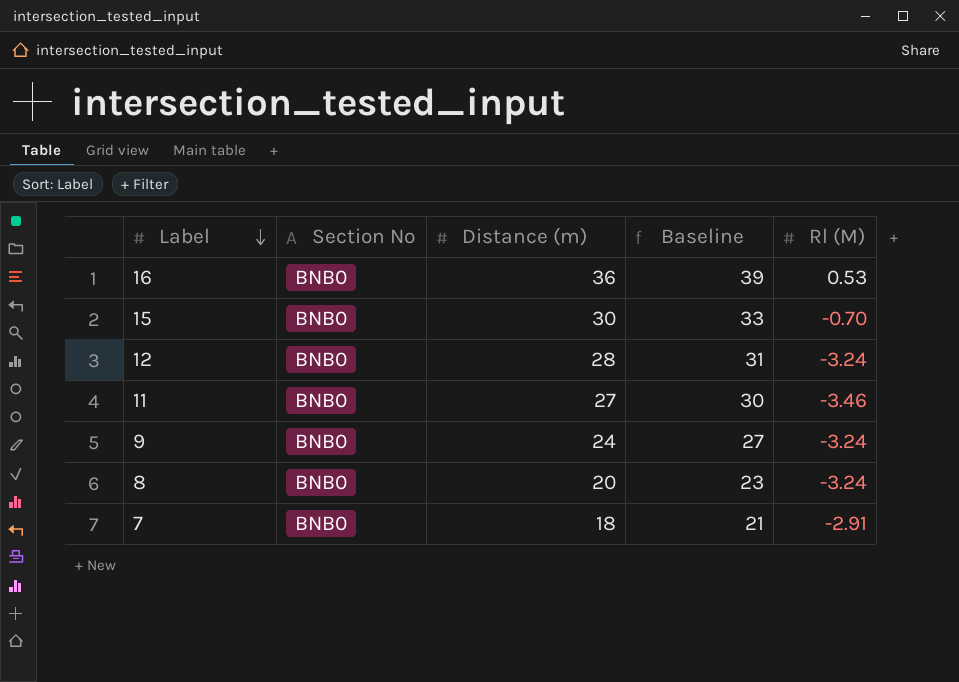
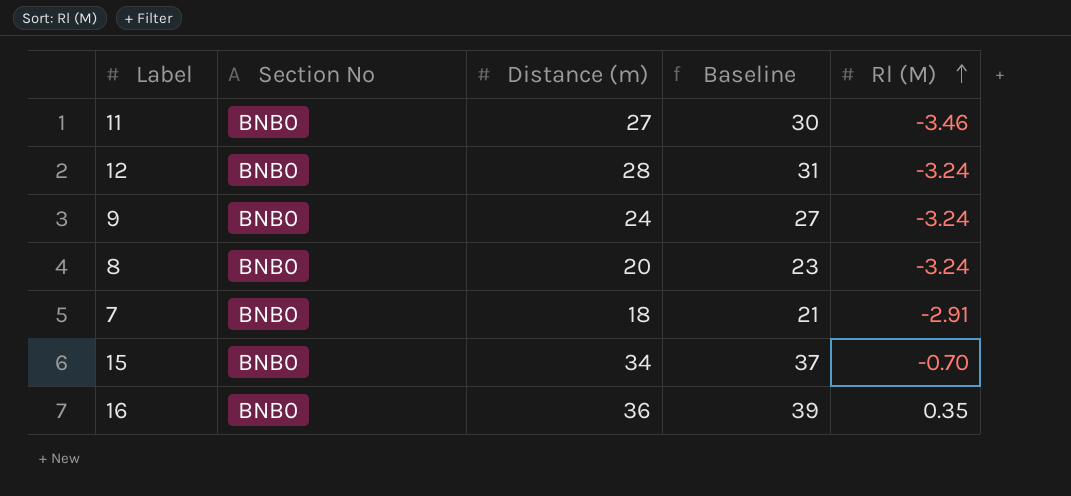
row order: Label descending -> Rl (M) ascending
15 | Distance (m): 30 -> 34
15 | Baseline: 33 -> 37
16 | Rl (M): 0.53 -> 0.35

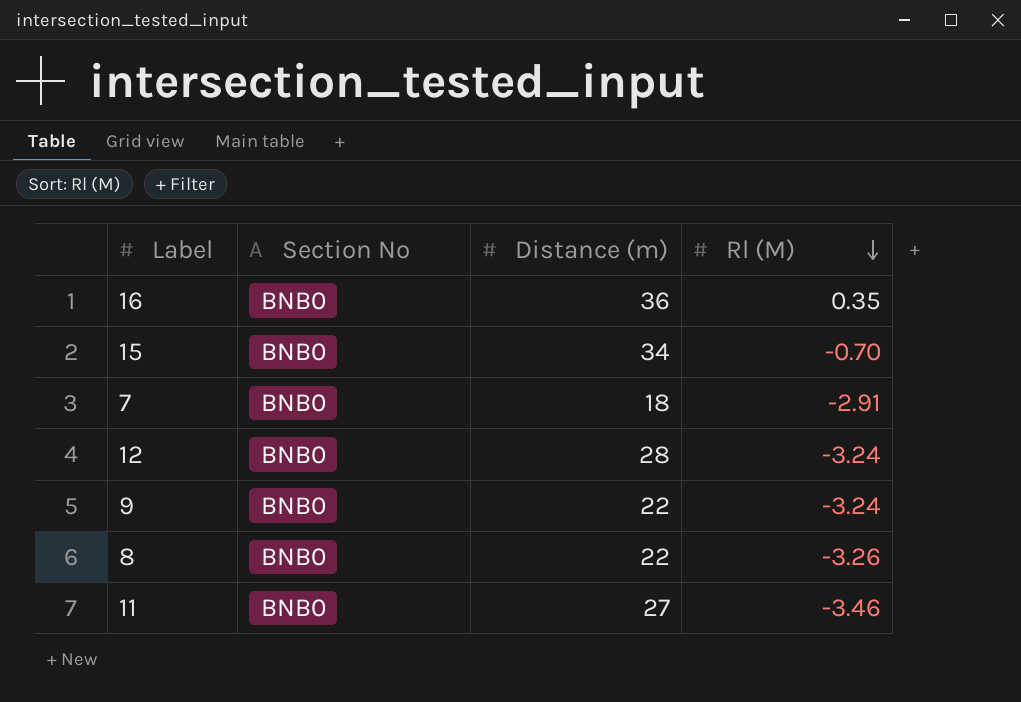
row order: Rl (M) ascending -> Rl (M) descending
column Baseline | formula: [Distance (m)] + 3 -> none
9 | Distance (m): 24 -> 22
8 | Distance (m): 20 -> 22
8 | Rl (M): -3.24 -> -3.26

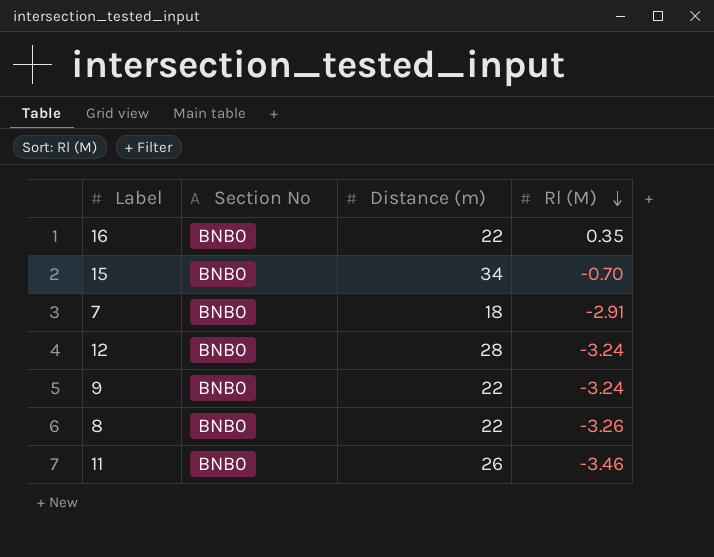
16 | Distance (m): 36 -> 22
11 | Distance (m): 27 -> 26

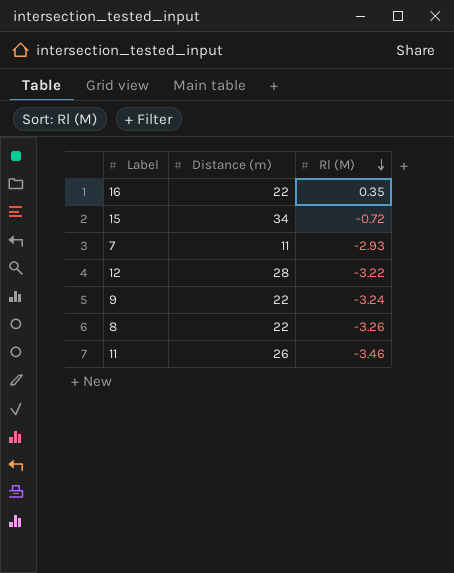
column Section No | position: 2 -> none
15 | Rl (M): -0.70 -> -0.72
7 | Distance (m): 18 -> 11
7 | Rl (M): -2.91 -> -2.93
12 | Rl (M): -3.24 -> -3.22

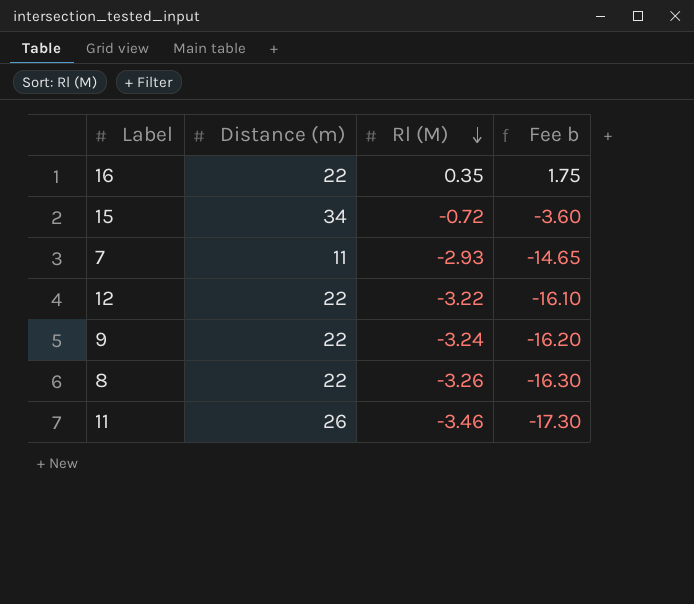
column Fee b | formula: none -> [Rl (M)] * 5
12 | Distance (m): 28 -> 22

